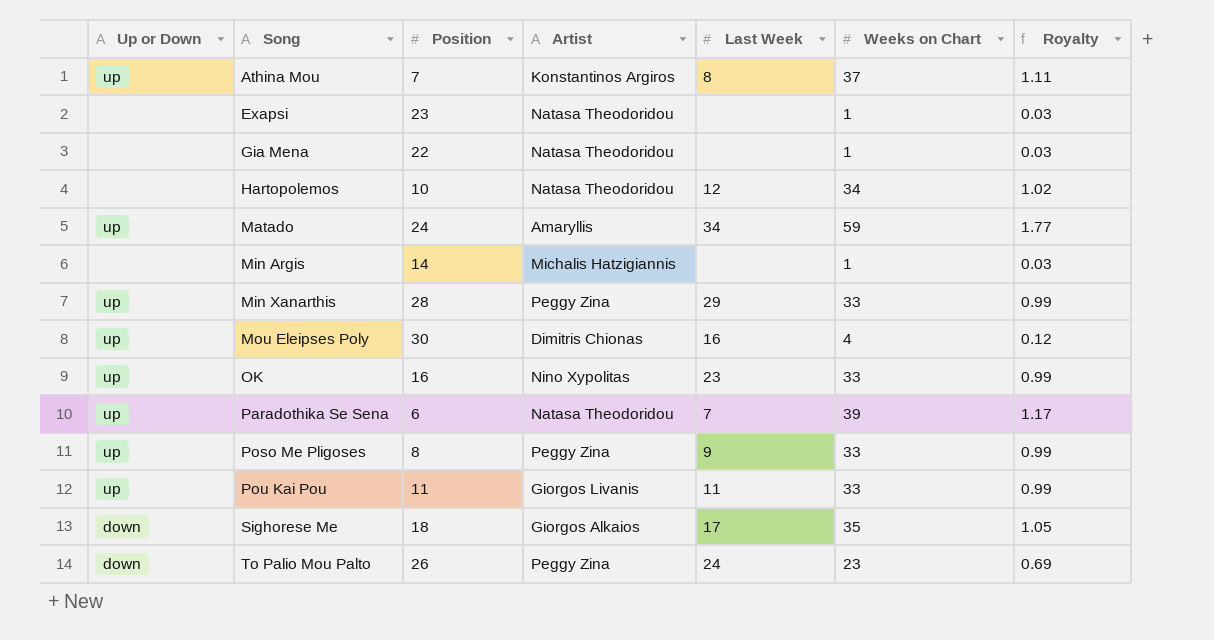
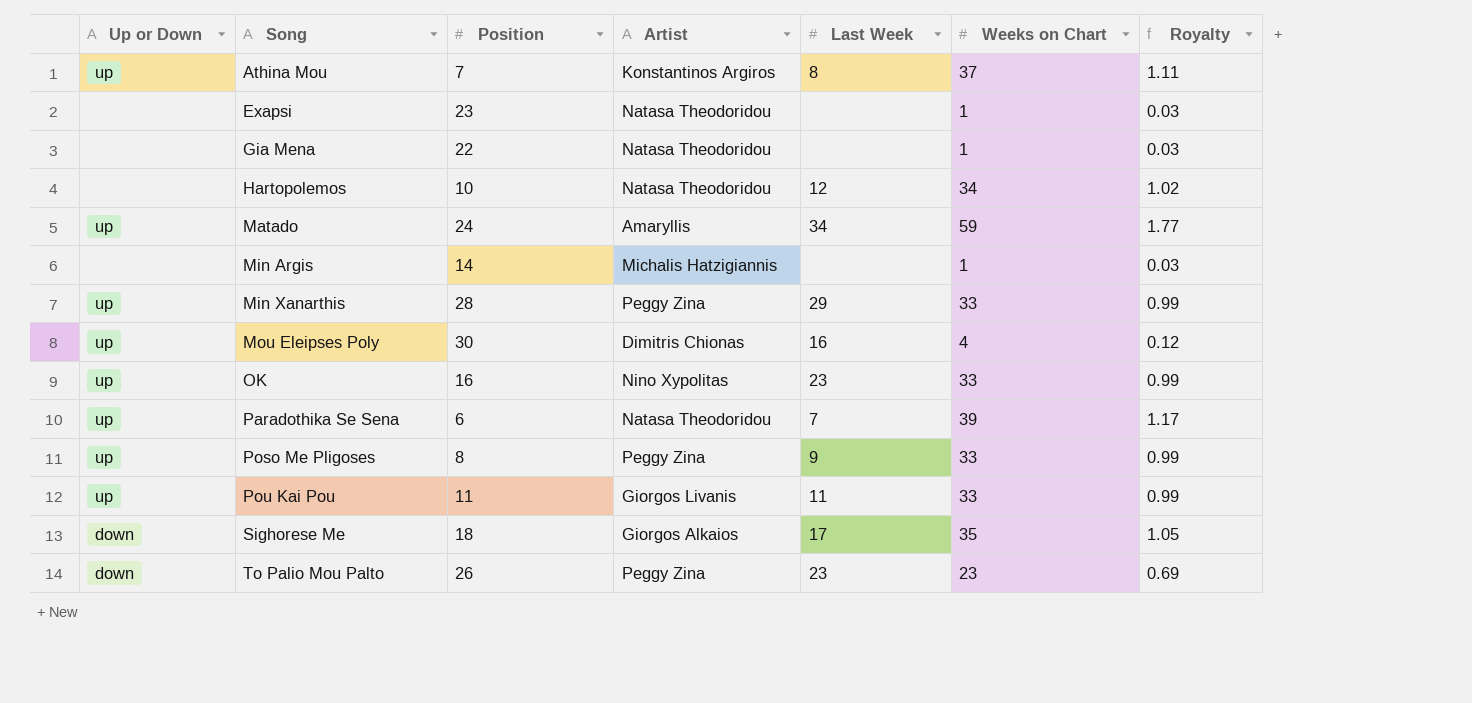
To Palio Mou Palto | Last Week: 24 -> 23

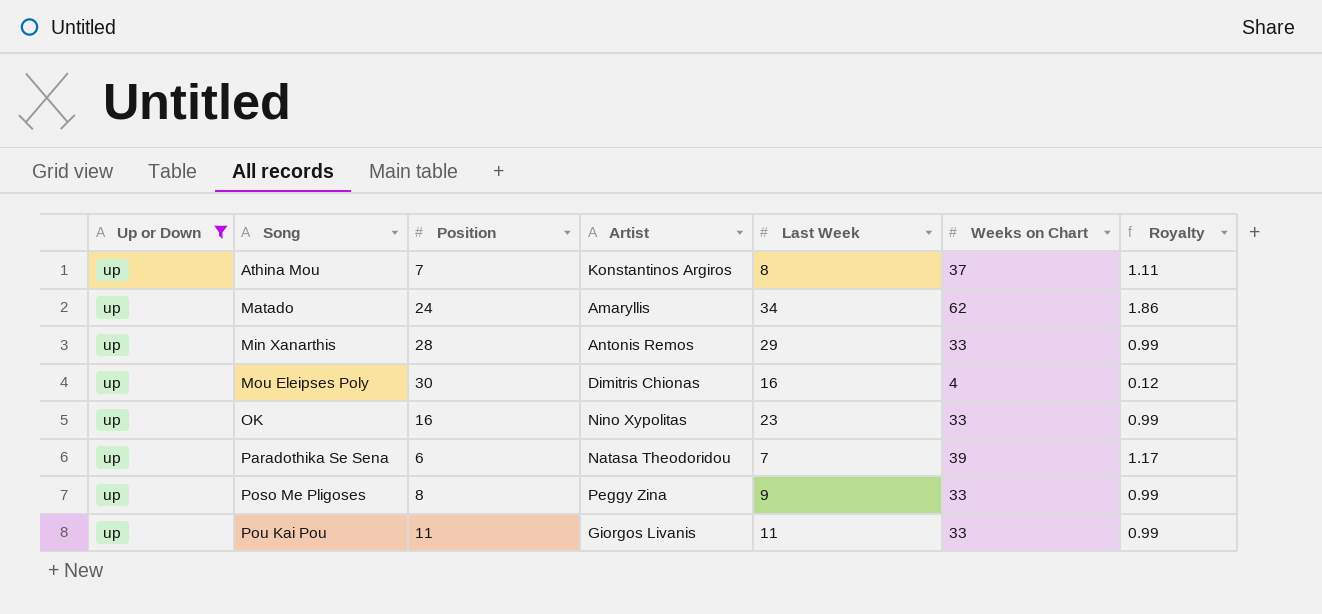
filter: none -> Up or Down = up
Matado | Weeks on Chart: 59 -> 62
Matado | Royalty: 1.77 -> 1.86
Min Xanarthis | Artist: Peggy Zina -> Antonis Remos

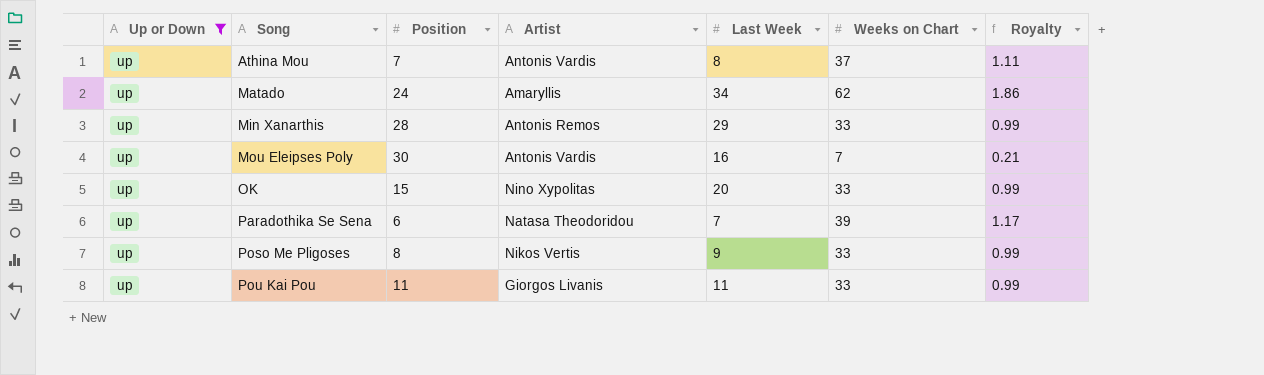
Athina Mou | Artist: Konstantinos Argiros -> Antonis Vardis
Mou Eleipses Poly | Artist: Dimitris Chionas -> Antonis Vardis
Mou Eleipses Poly | Weeks on Chart: 4 -> 7
Mou Eleipses Poly | Royalty: 0.12 -> 0.21
OK | Position: 16 -> 15
OK | Last Week: 23 -> 20
Poso Me Pligoses | Artist: Peggy Zina -> Nikos Vertis

